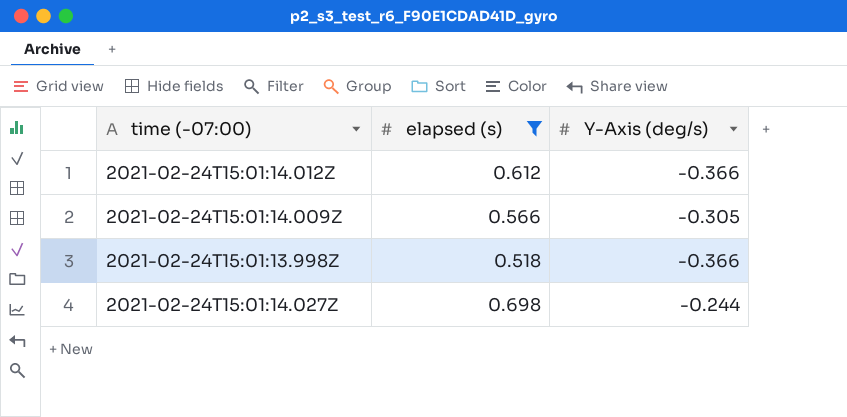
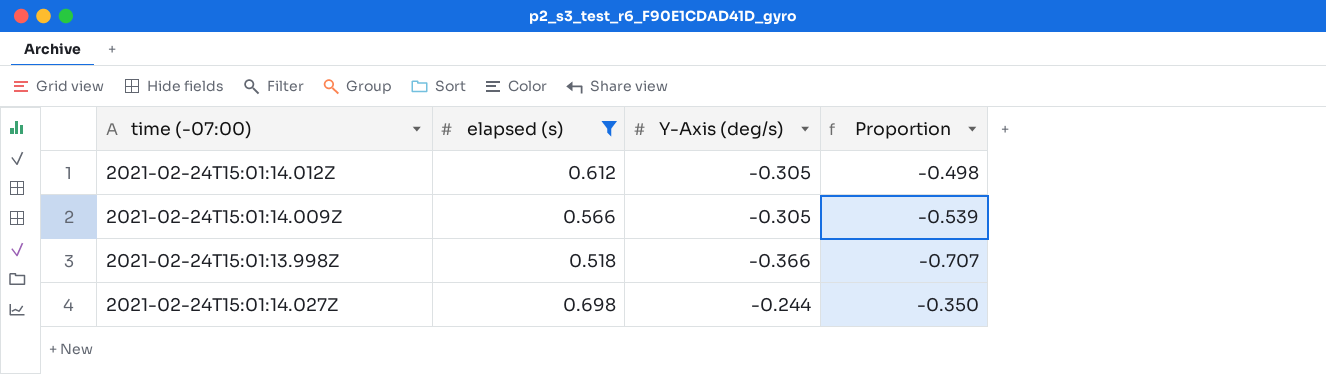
column Proportion | formula: none -> [Y-Axis (deg/s)] / [elapsed (s)]
2021-02-24T15:01:14.012Z | Y-Axis (deg/s): -0.366 -> -0.305

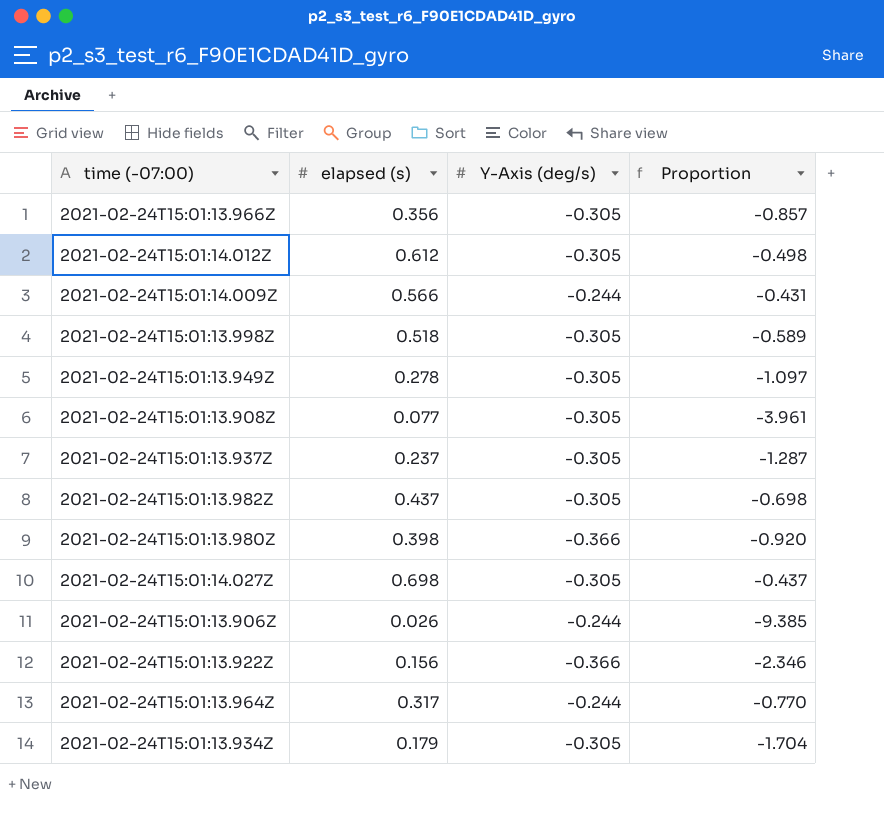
filter: elapsed (s) >= 0.518 -> none
2021-02-24T15:01:14.009Z | Y-Axis (deg/s): -0.305 -> -0.244
2021-02-24T15:01:14.009Z | Proportion: -0.539 -> -0.431
2021-02-24T15:01:13.998Z | Y-Axis (deg/s): -0.366 -> -0.305
2021-02-24T15:01:13.998Z | Proportion: -0.707 -> -0.589
2021-02-24T15:01:14.027Z | Y-Axis (deg/s): -0.244 -> -0.305
2021-02-24T15:01:14.027Z | Proportion: -0.350 -> -0.437

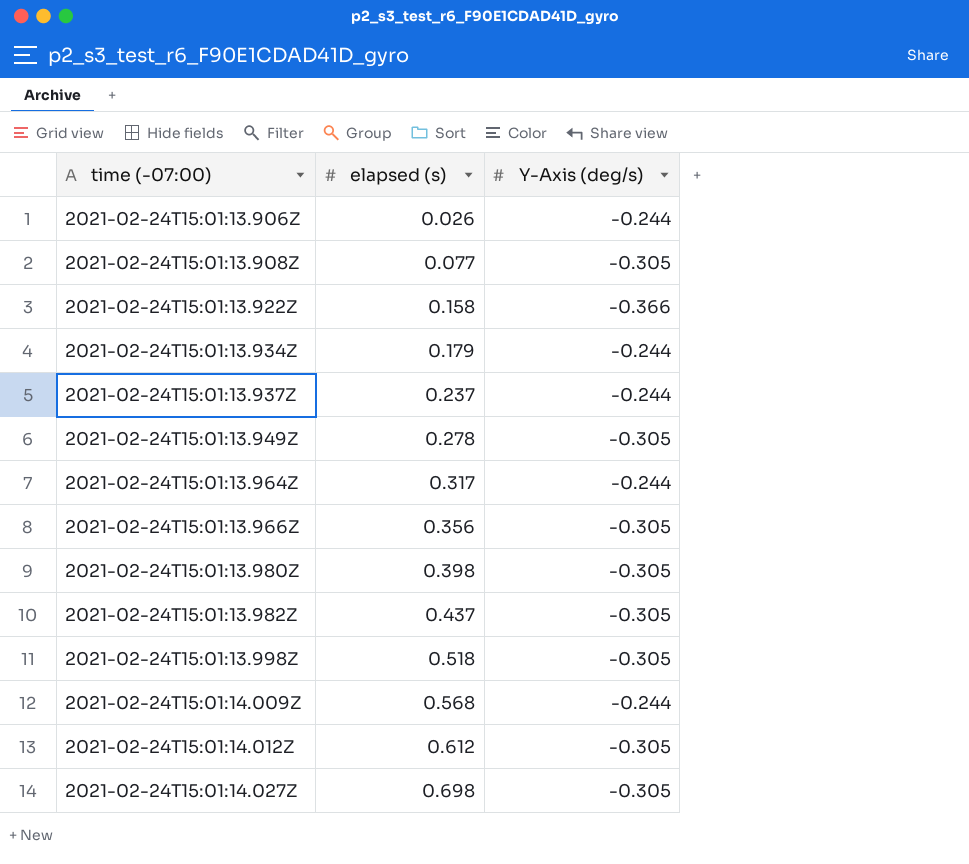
row order: none -> time (-07:00) ascending
column Proportion | formula: [Y-Axis (deg/s)] / [elapsed (s)] -> none
2021-02-24T15:01:13.922Z | elapsed (s): 0.156 -> 0.158
2021-02-24T15:01:13.934Z | Y-Axis (deg/s): -0.305 -> -0.244
2021-02-24T15:01:13.937Z | Y-Axis (deg/s): -0.305 -> -0.244
2021-02-24T15:01:13.980Z | Y-Axis (deg/s): -0.366 -> -0.305
2021-02-24T15:01:14.009Z | elapsed (s): 0.566 -> 0.568

